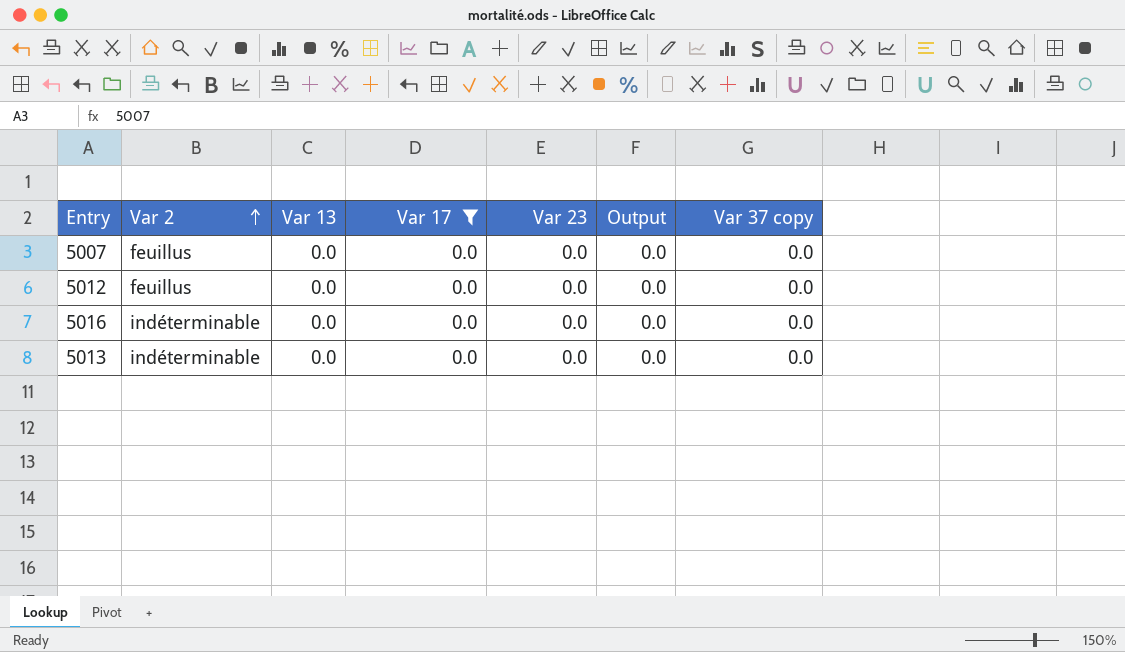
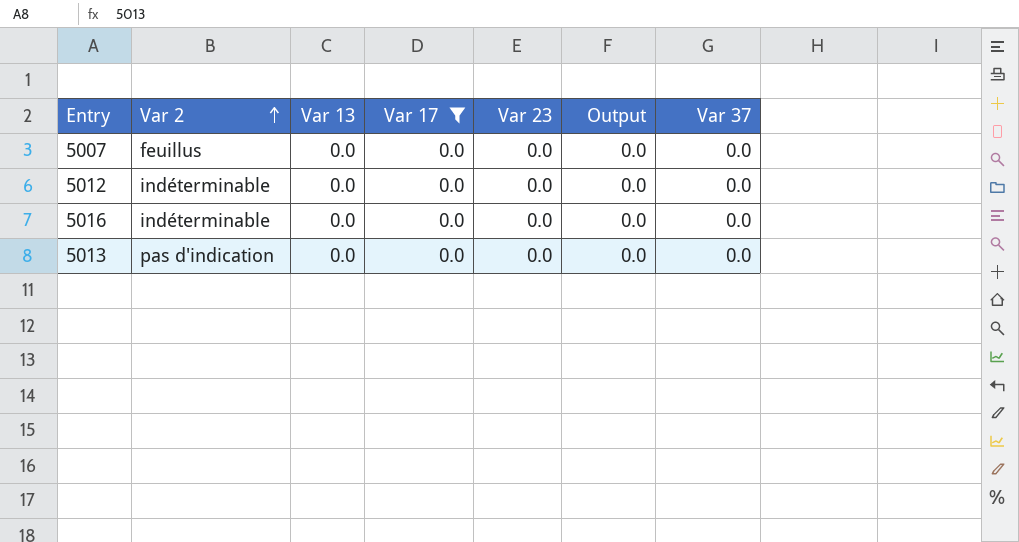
column name: Var 37 copy -> Var 37
5012 | Var 2: feuillus -> indéterminable
5013 | Var 2: indéterminable -> pas d'indication

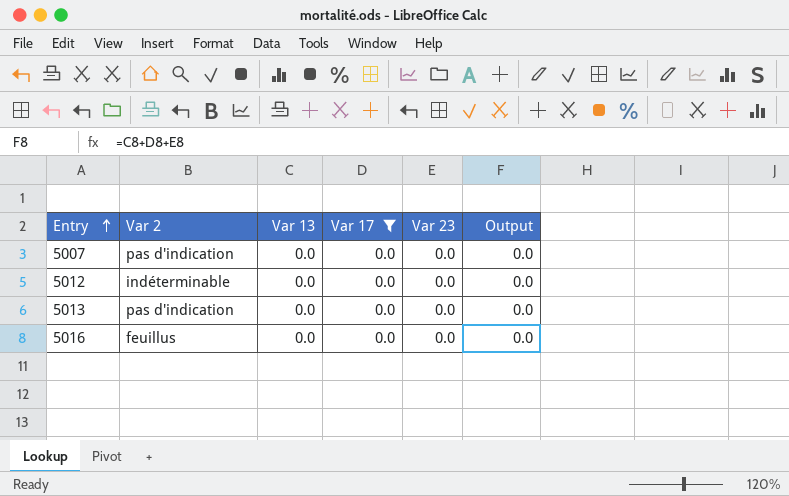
row order: Var 2 ascending -> Entry ascending
column Var 37 | position: 7 -> none
5007 | Var 2: feuillus -> pas d'indication
5016 | Var 2: indéterminable -> feuillus

